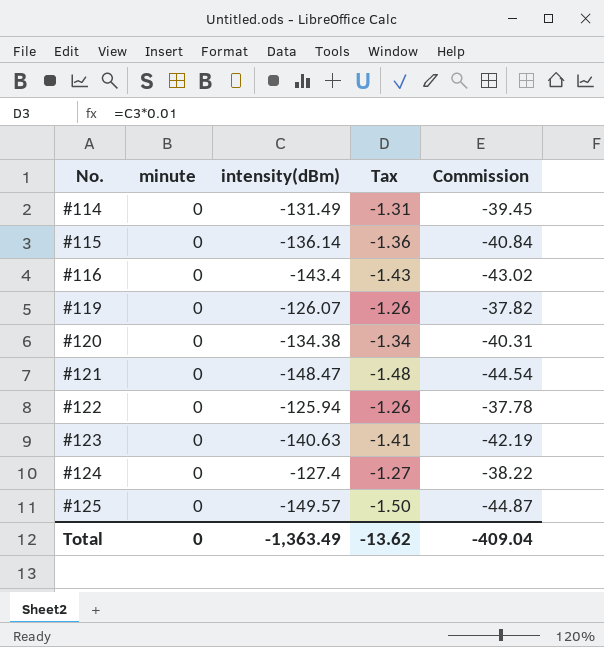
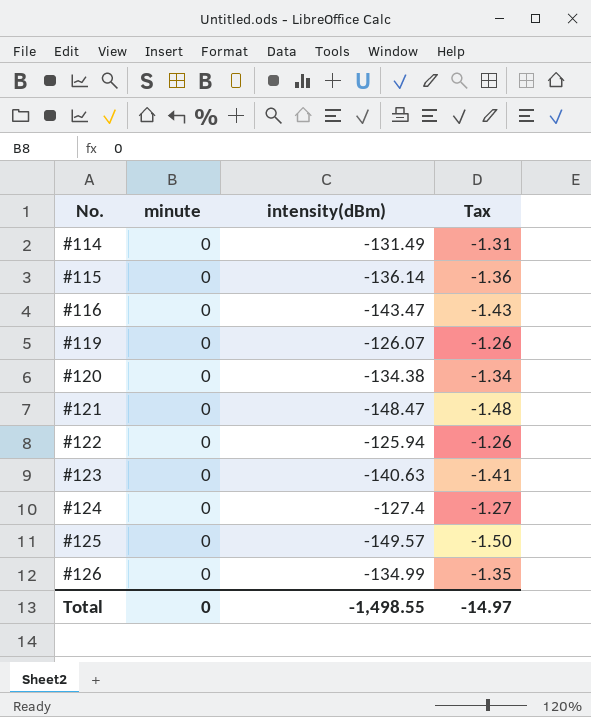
column Commission | formula: [intensity(dBm)] * 0.3 -> none
#116 | intensity(dBm): -143.4 -> -143.47
row #126: none -> 0 | -134.99 | -1.35
Total | intensity(dBm): -1,363.49 -> -1,498.55
Total | Tax: -13.62 -> -14.97

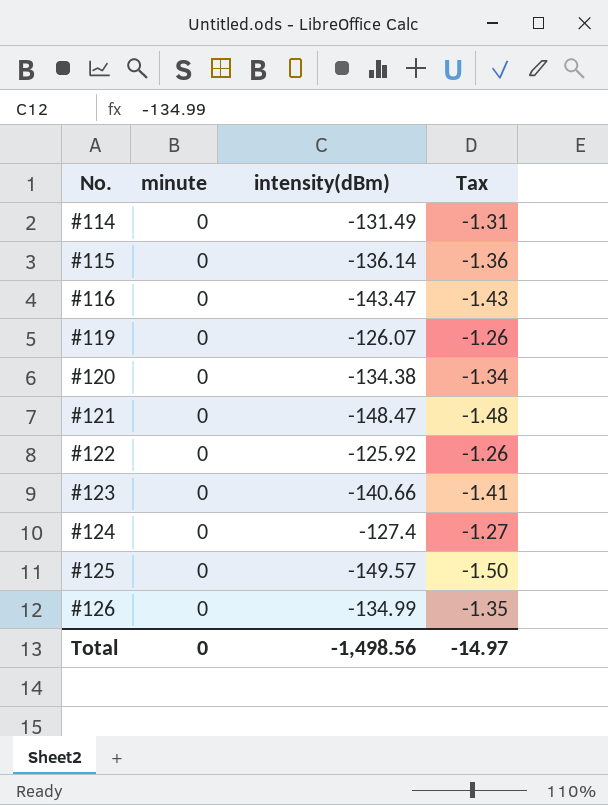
#122 | intensity(dBm): -125.94 -> -125.92
#123 | intensity(dBm): -140.63 -> -140.66
Total | intensity(dBm): -1,498.55 -> -1,498.56

